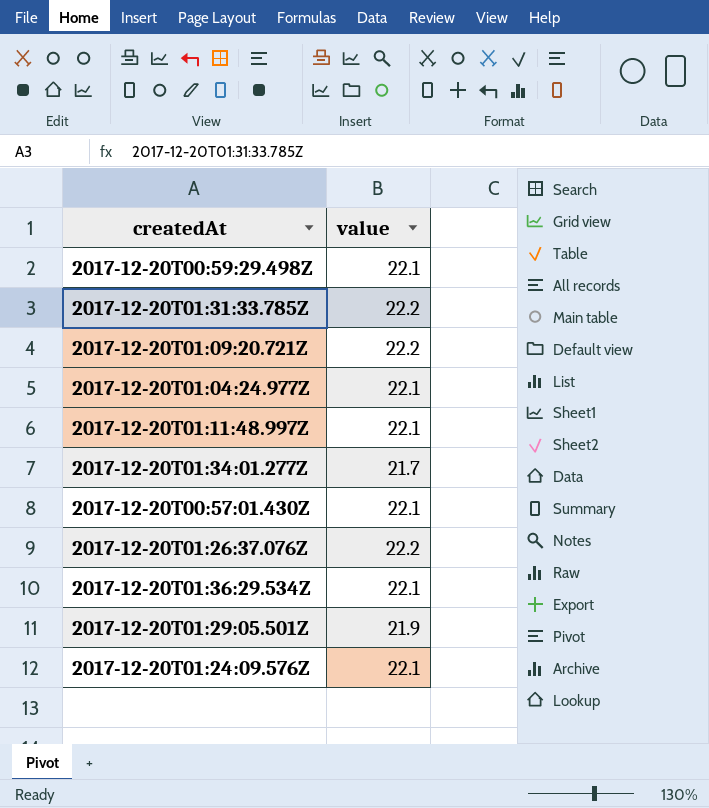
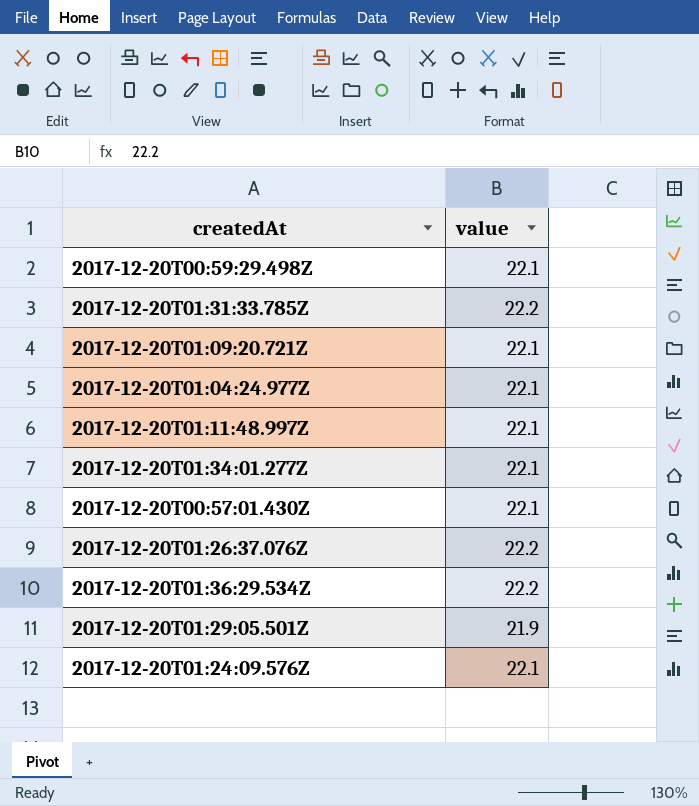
2017-12-20T01:09:20.721Z | value: 22.2 -> 22.1
2017-12-20T01:34:01.277Z | value: 21.7 -> 22.1
2017-12-20T01:36:29.534Z | value: 22.1 -> 22.2

